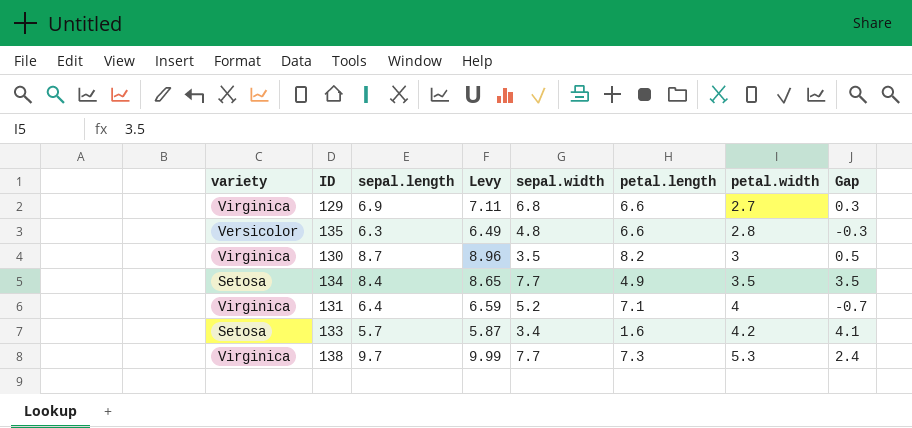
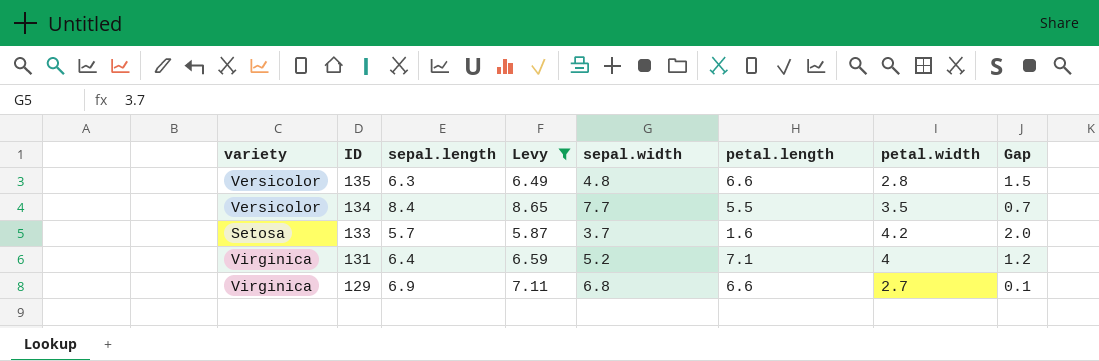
filter: none -> Levy <= 8.65
row order: petal.width ascending -> ID descending
column Gap | formula: [sepal.length] - [petal.length] -> [sepal.length] - [sepal.width]
134 | variety: Setosa -> Versicolor
134 | petal.length: 4.9 -> 5.5
133 | sepal.width: 3.4 -> 3.7

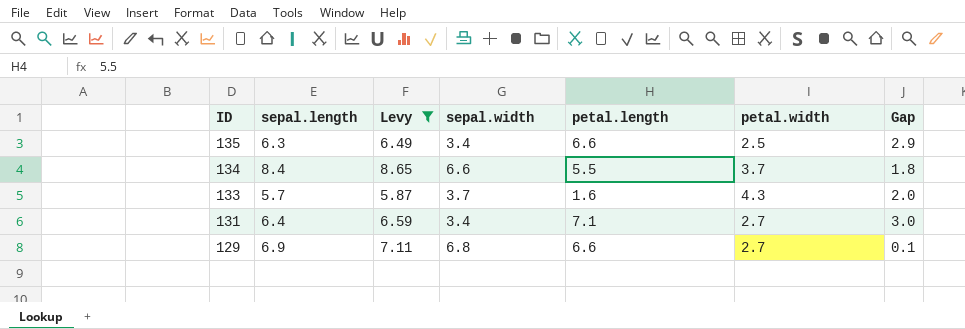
column variety | position: 1 -> none
135 | sepal.width: 4.8 -> 3.4
135 | petal.width: 2.8 -> 2.5
135 | Gap: 1.5 -> 2.9
134 | sepal.width: 7.7 -> 6.6
134 | petal.width: 3.5 -> 3.7
134 | Gap: 0.7 -> 1.8
133 | petal.width: 4.2 -> 4.3
131 | sepal.width: 5.2 -> 3.4
131 | petal.width: 4 -> 2.7
131 | Gap: 1.2 -> 3.0

